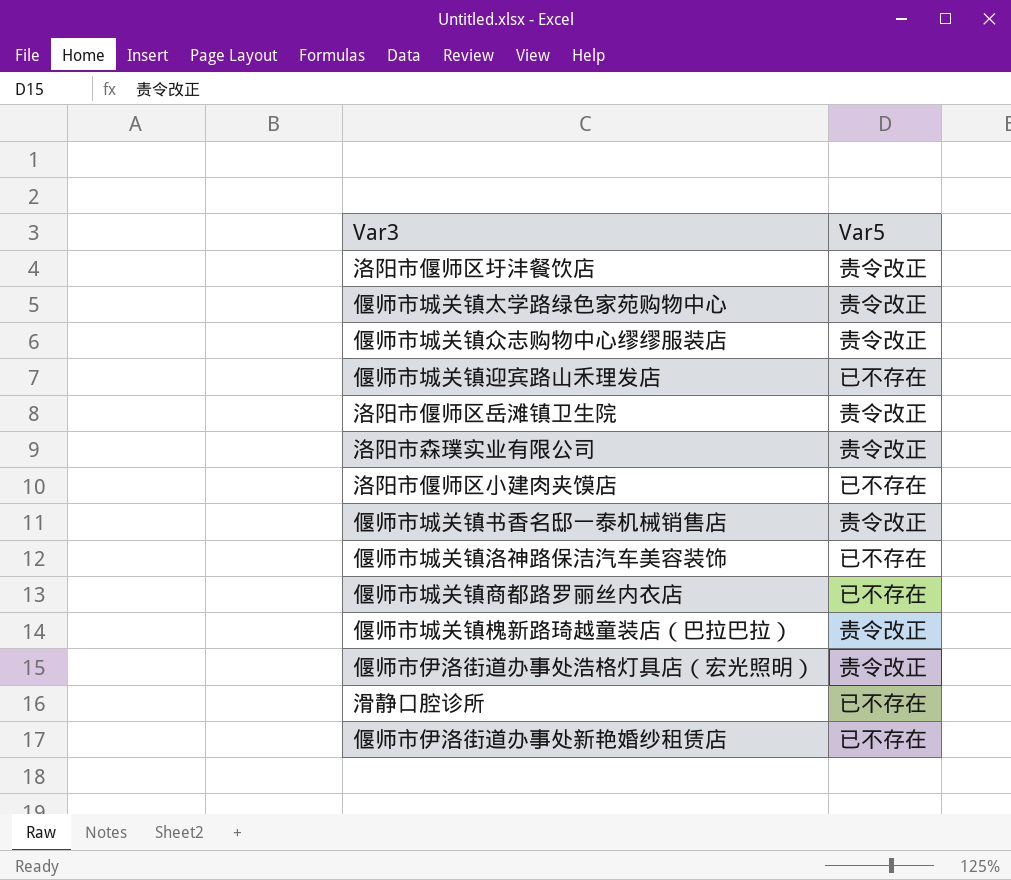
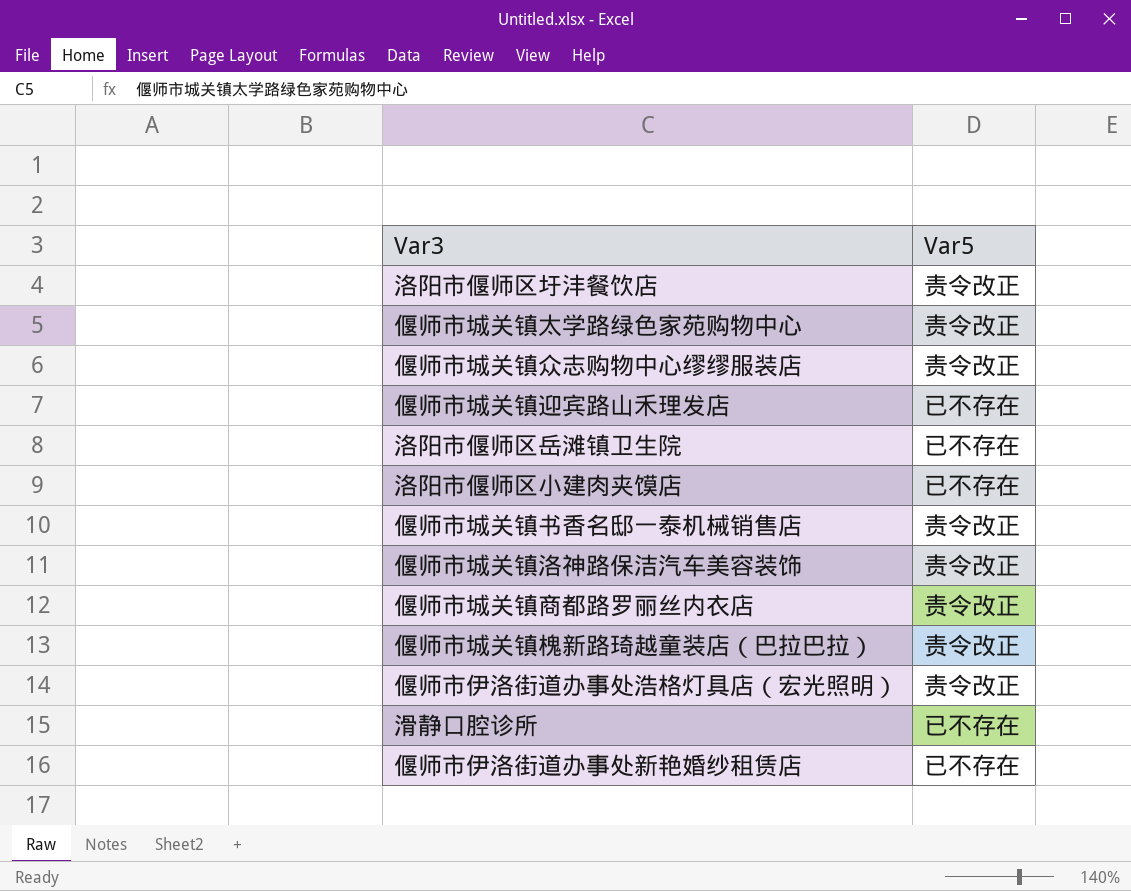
row 洛阳市森璞实业有限公司: 责令改正 -> none
洛阳市偃师区岳滩镇卫生院 | Var5: 责令改正 -> 已不存在
偃师市城关镇洛神路保洁汽车美容装饰 | Var5: 已不存在 -> 责令改正
偃师市城关镇商都路罗丽丝内衣店 | Var5: 已不存在 -> 责令改正

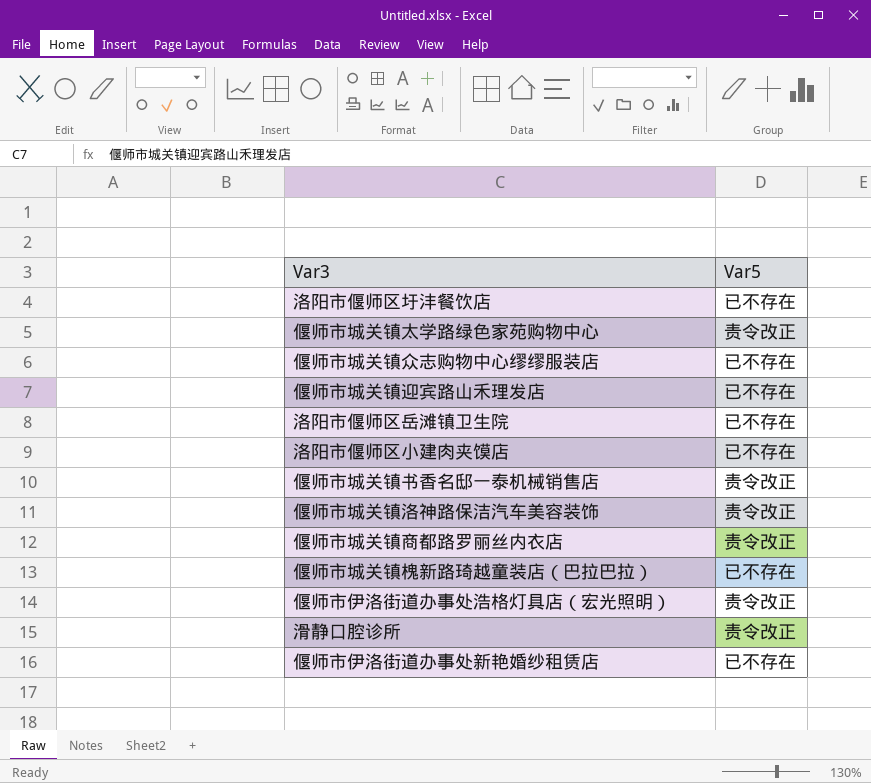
洛阳市偃师区圩沣餐饮店 | Var5: 责令改正 -> 已不存在
偃师市城关镇众志购物中心缪缪服装店 | Var5: 责令改正 -> 已不存在
偃师市城关镇槐新路琦越童装店（巴拉巴拉） | Var5: 责令改正 -> 已不存在
滑静口腔诊所 | Var5: 已不存在 -> 责令改正

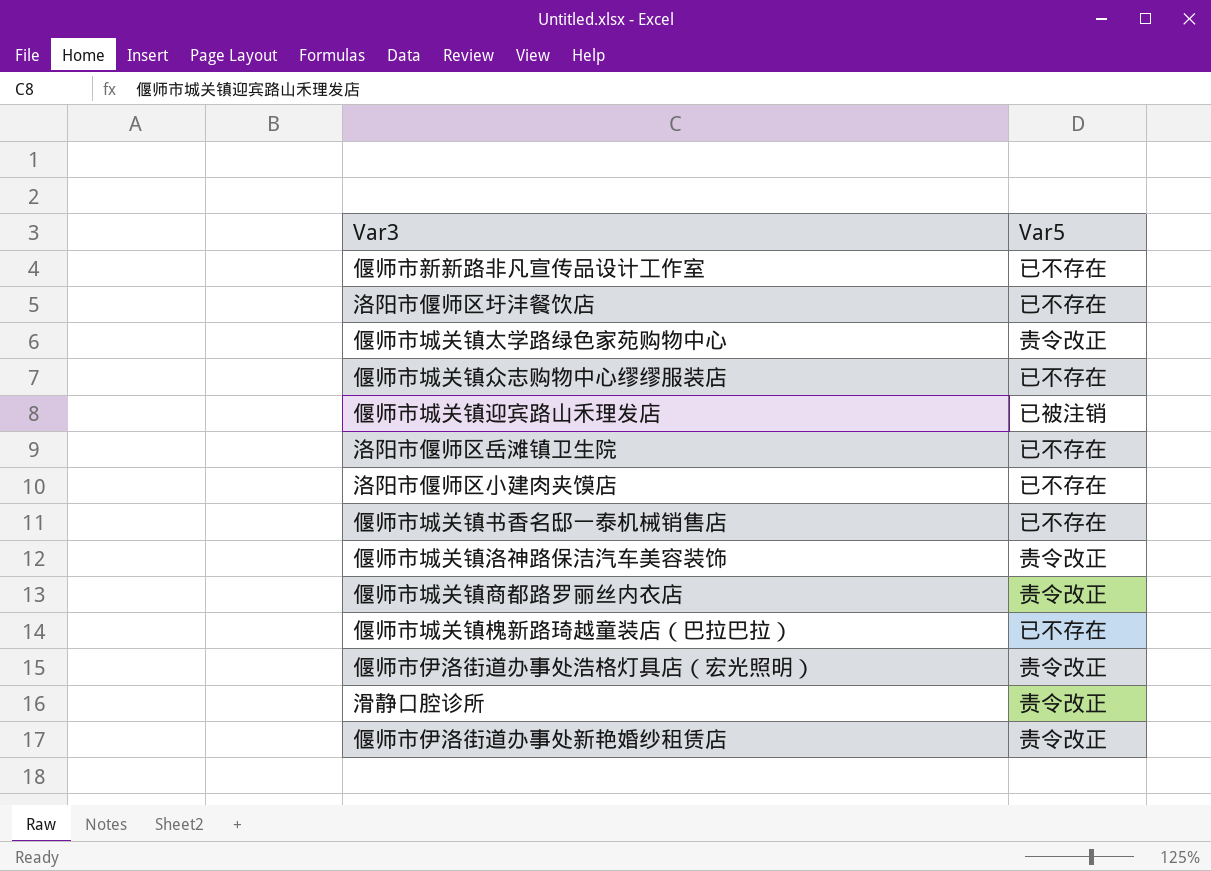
row 偃师市新新路非凡宣传品设计工作室: none -> 已不存在
偃师市城关镇迎宾路山禾理发店 | Var5: 已不存在 -> 已被注销
偃师市城关镇书香名邸一泰机械销售店 | Var5: 责令改正 -> 已不存在
偃师市伊洛街道办事处新艳婚纱租赁店 | Var5: 已不存在 -> 责令改正

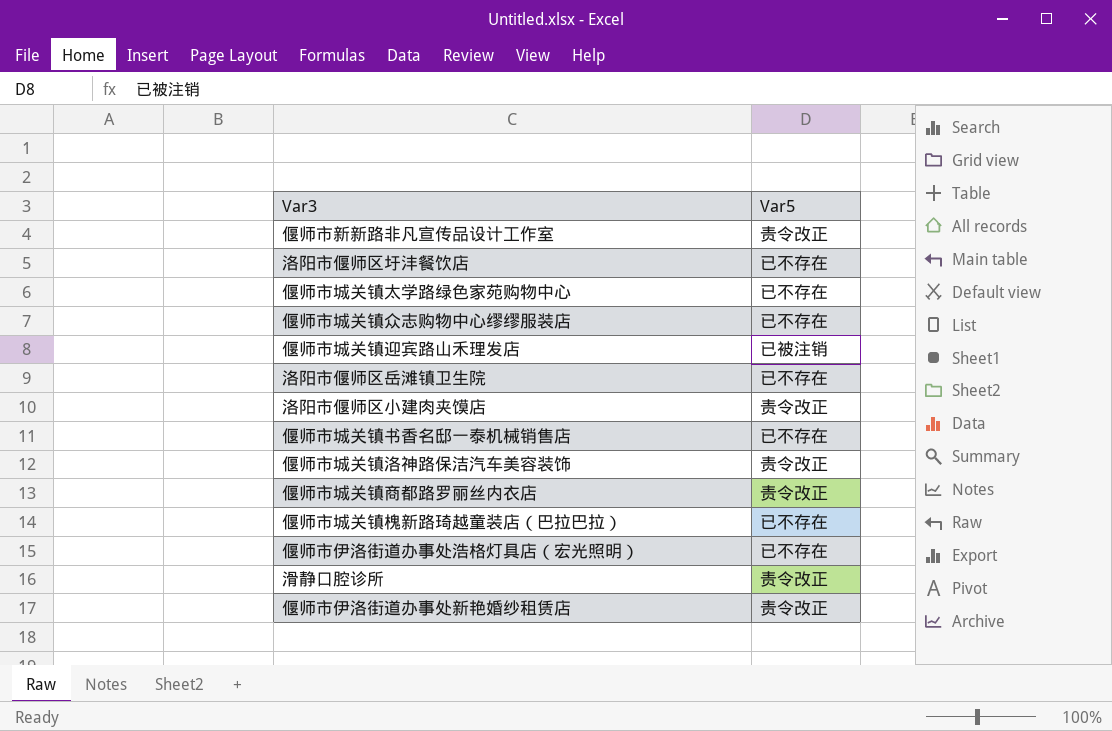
偃师市新新路非凡宣传品设计工作室 | Var5: 已不存在 -> 责令改正
偃师市城关镇太学路绿色家苑购物中心 | Var5: 责令改正 -> 已不存在
洛阳市偃师区小建肉夹馍店 | Var5: 已不存在 -> 责令改正
偃师市伊洛街道办事处浩格灯具店（宏光照明） | Var5: 责令改正 -> 已不存在

